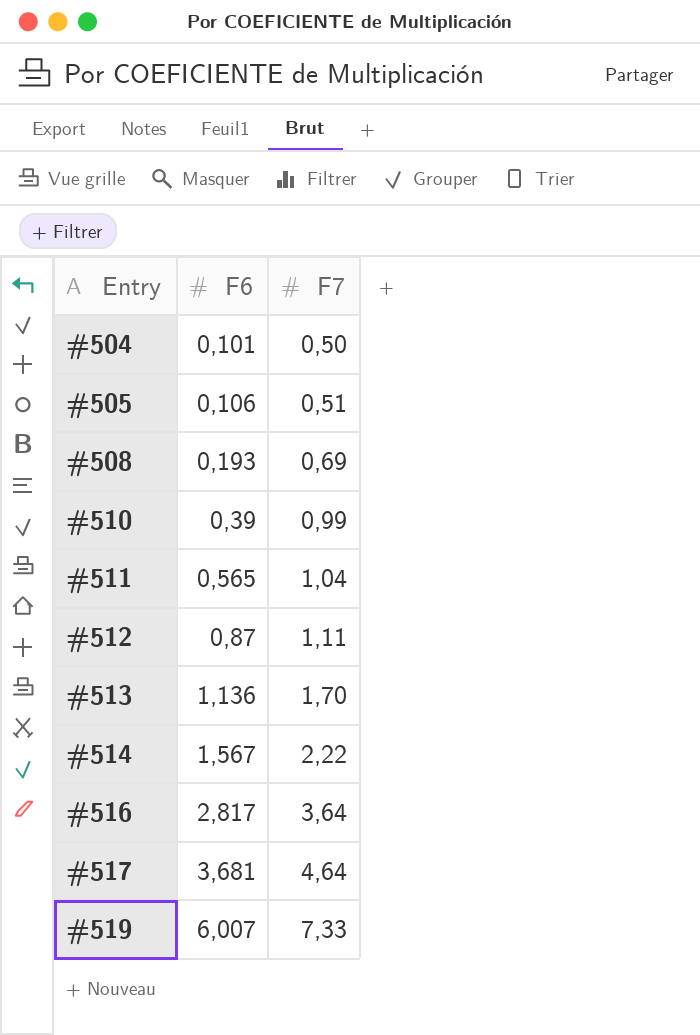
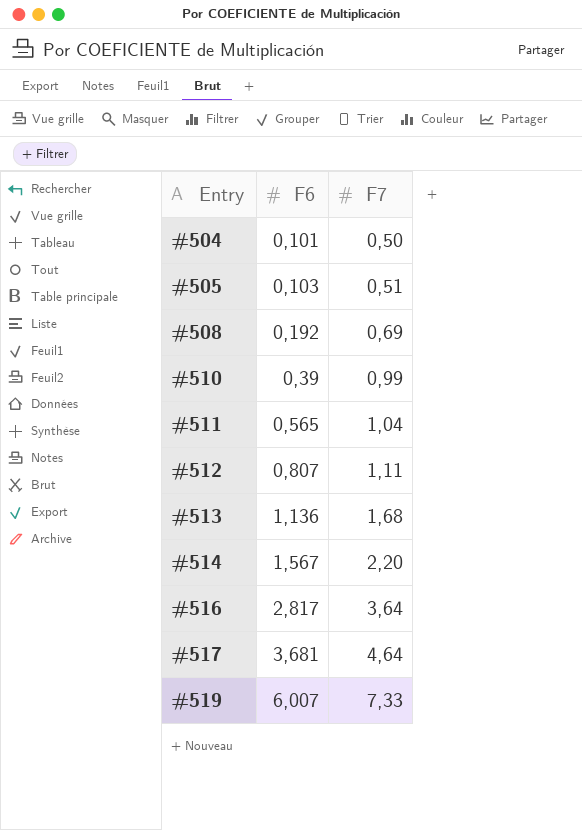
#505 | F6: 0,106 -> 0,103
#508 | F6: 0,193 -> 0,192
#512 | F6: 0,87 -> 0,807
#513 | F7: 1,70 -> 1,68
#514 | F7: 2,22 -> 2,20

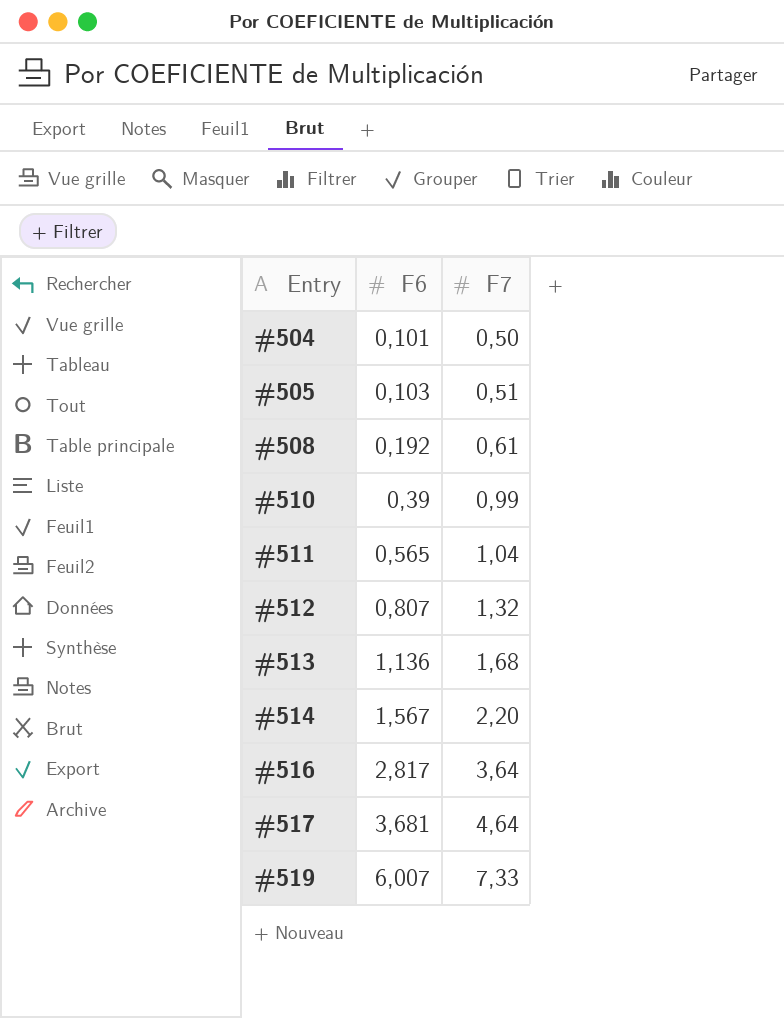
#508 | F7: 0,69 -> 0,61
#512 | F7: 1,11 -> 1,32

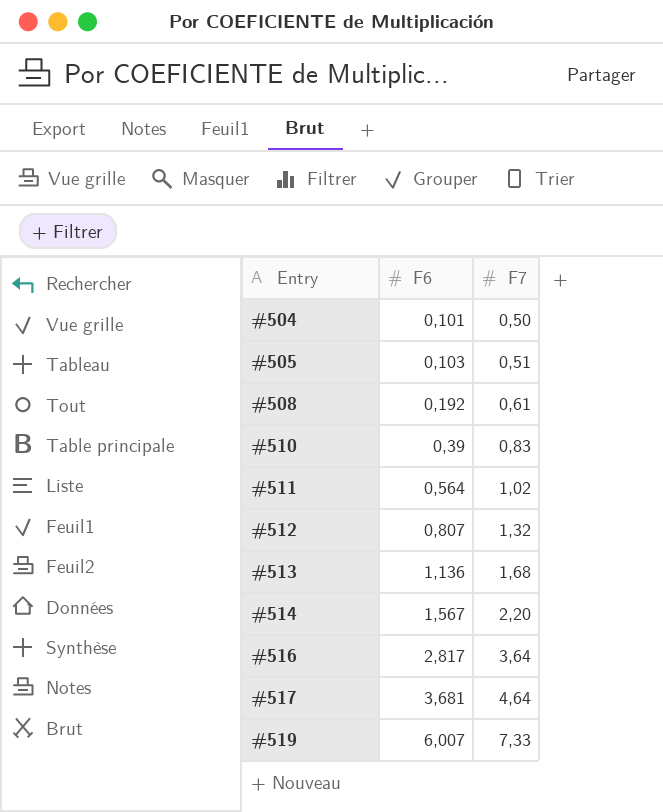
#510 | F7: 0,99 -> 0,83
#511 | F6: 0,565 -> 0,564
#511 | F7: 1,04 -> 1,02

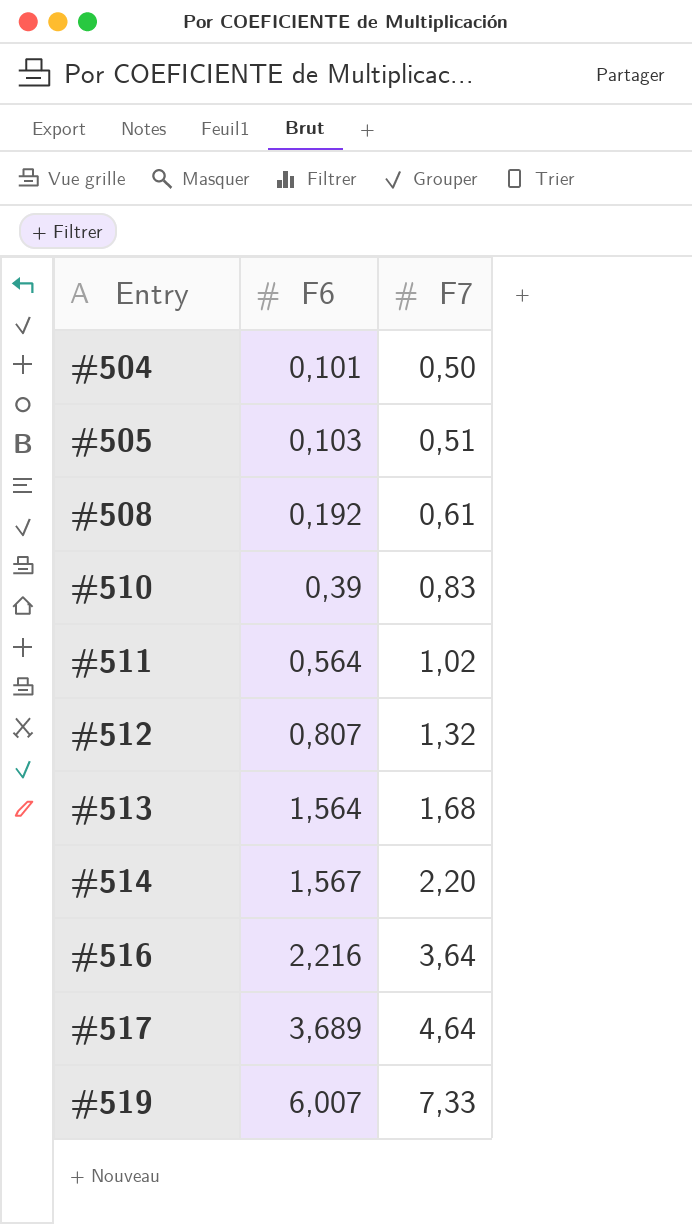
#513 | F6: 1,136 -> 1,564
#516 | F6: 2,817 -> 2,216
#517 | F6: 3,681 -> 3,689

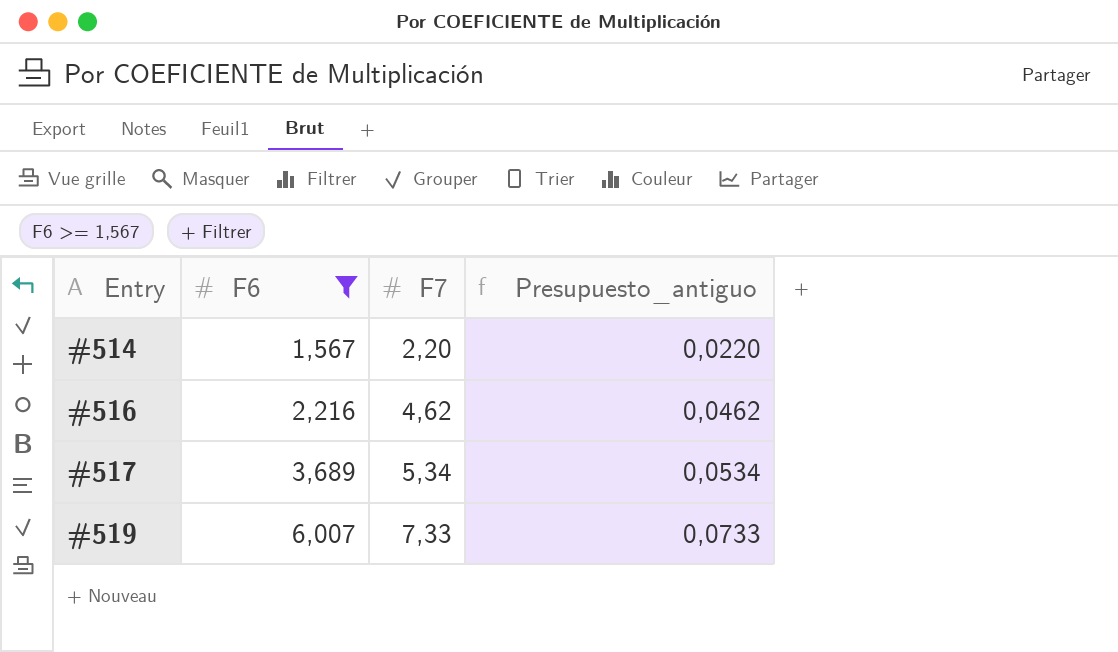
filter: none -> F6 >= 1,567
column Presupuesto_antiguo | formula: none -> [F7] * 0,01
#516 | F7: 3,64 -> 4,62
#517 | F7: 4,64 -> 5,34

